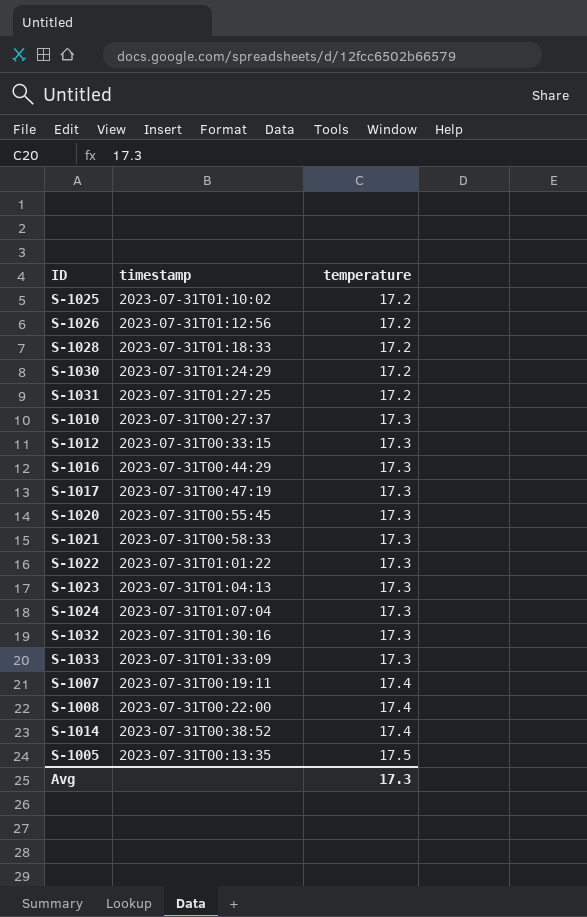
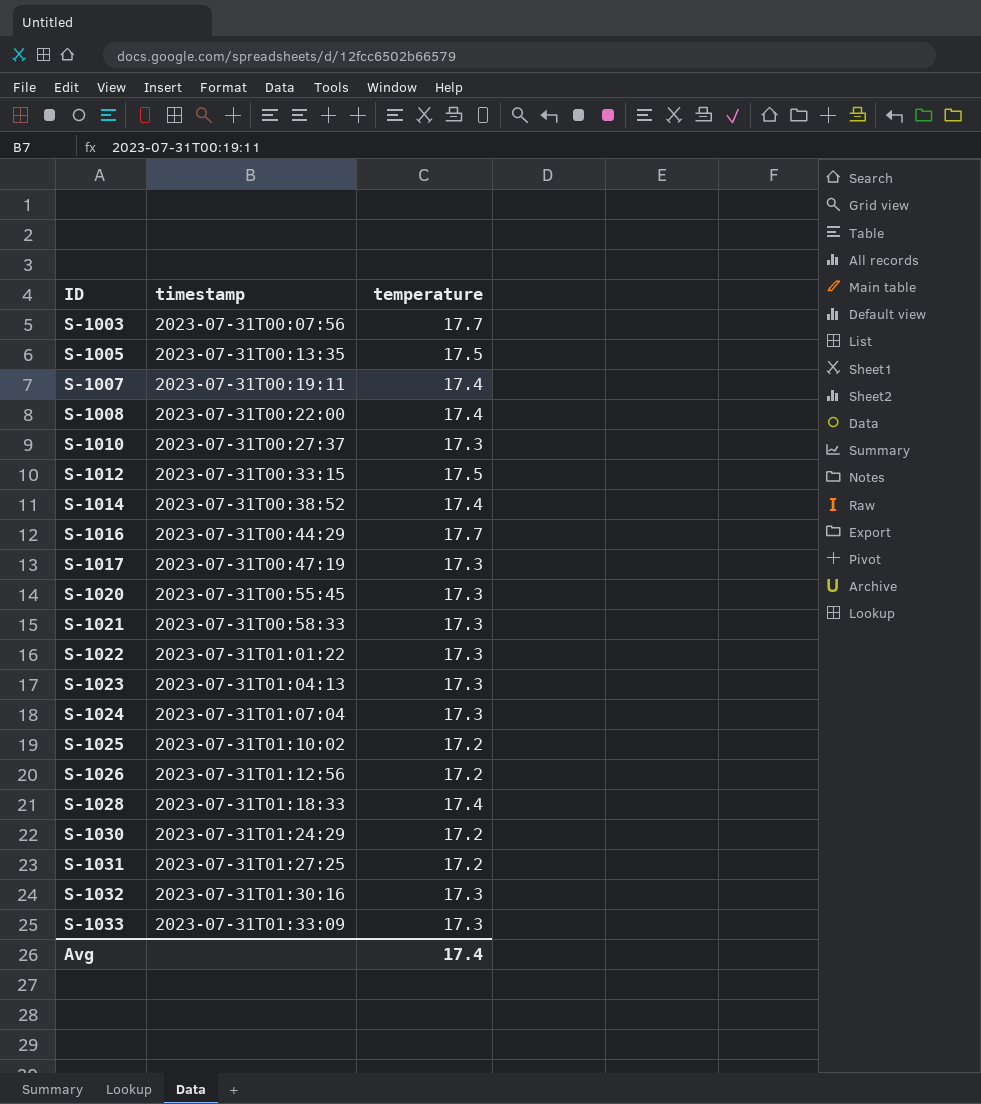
row order: temperature ascending -> ID ascending
row S-1003: none -> 2023-07-31T00:07:56 | 17.7
S-1012 | temperature: 17.3 -> 17.5
S-1016 | temperature: 17.3 -> 17.7
S-1028 | temperature: 17.2 -> 17.4
Avg | temperature: 17.3 -> 17.4

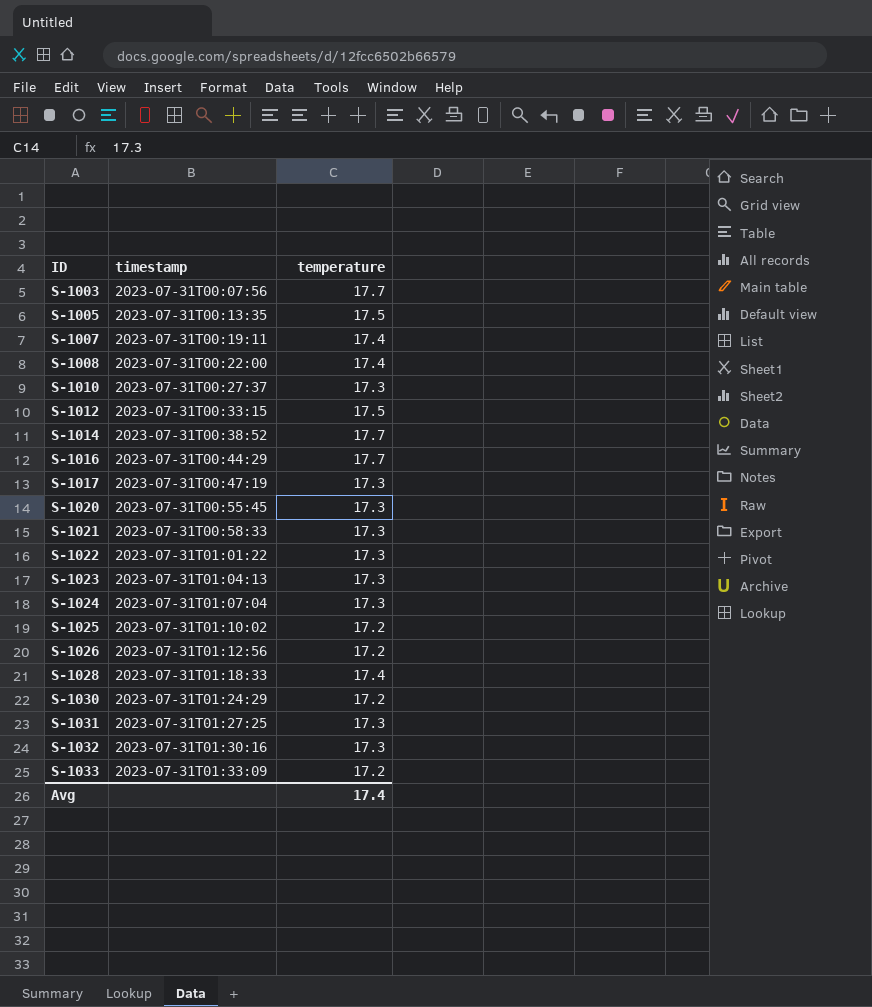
S-1014 | temperature: 17.4 -> 17.7
S-1031 | temperature: 17.2 -> 17.3
S-1033 | temperature: 17.3 -> 17.2

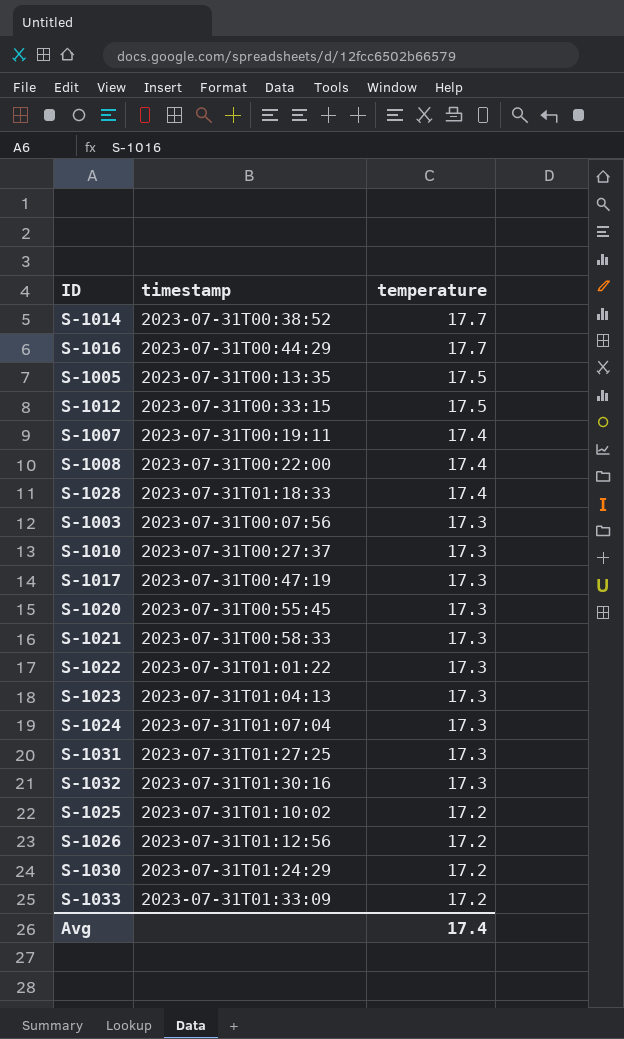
row order: ID ascending -> temperature descending
S-1003 | temperature: 17.7 -> 17.3

